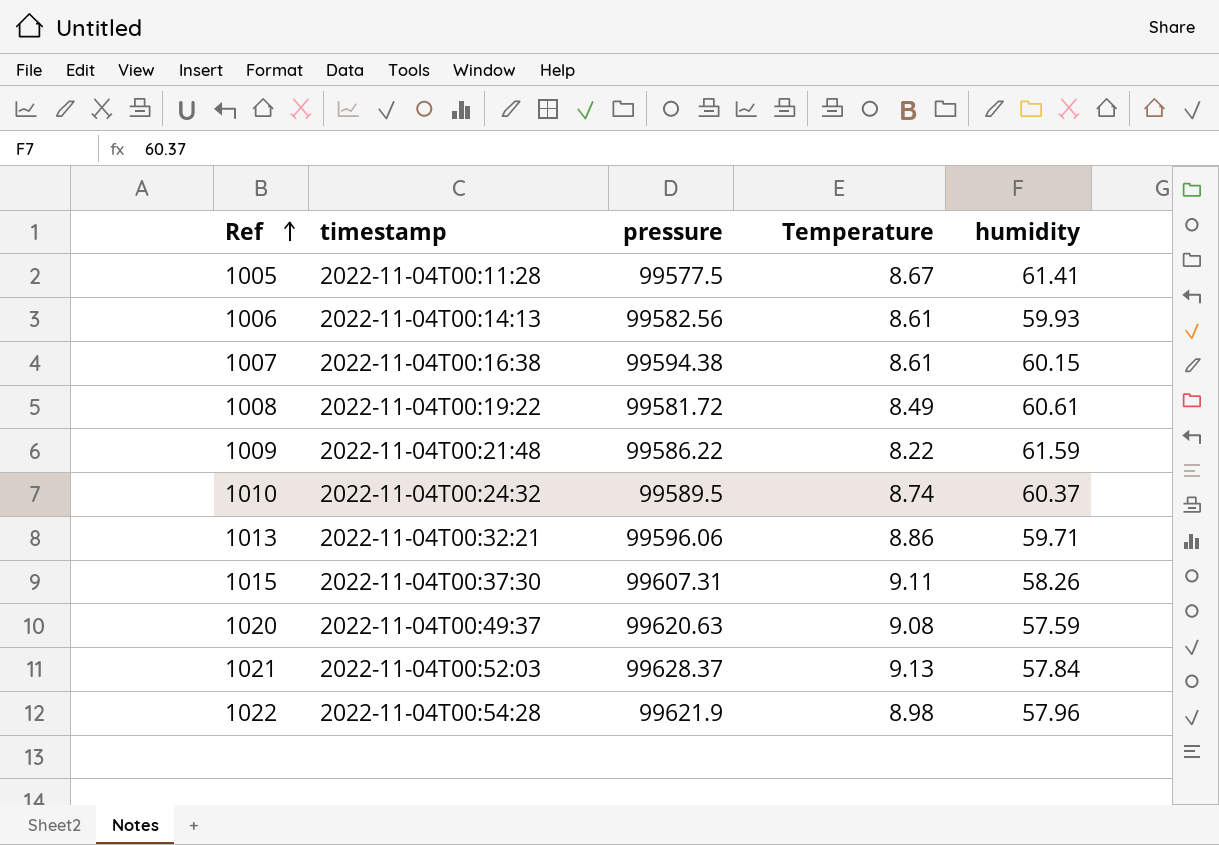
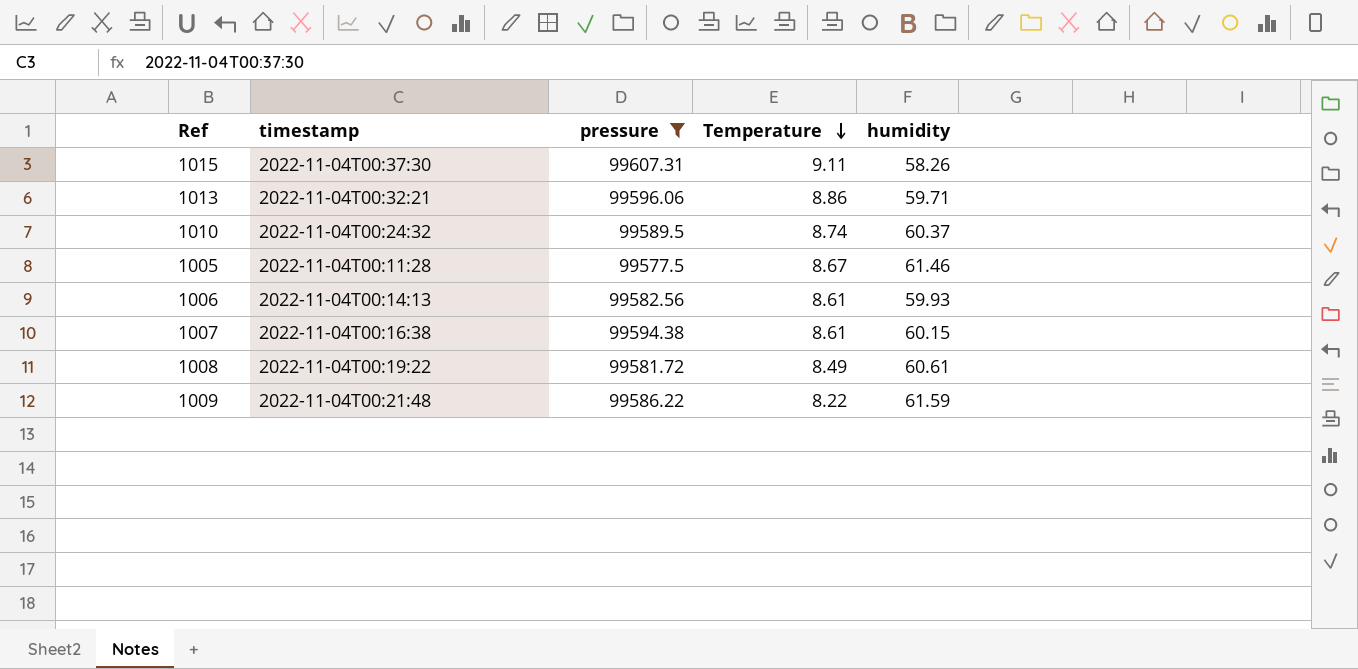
filter: none -> pressure <= 99607.31
row order: Ref ascending -> Temperature descending
1005 | humidity: 61.41 -> 61.46

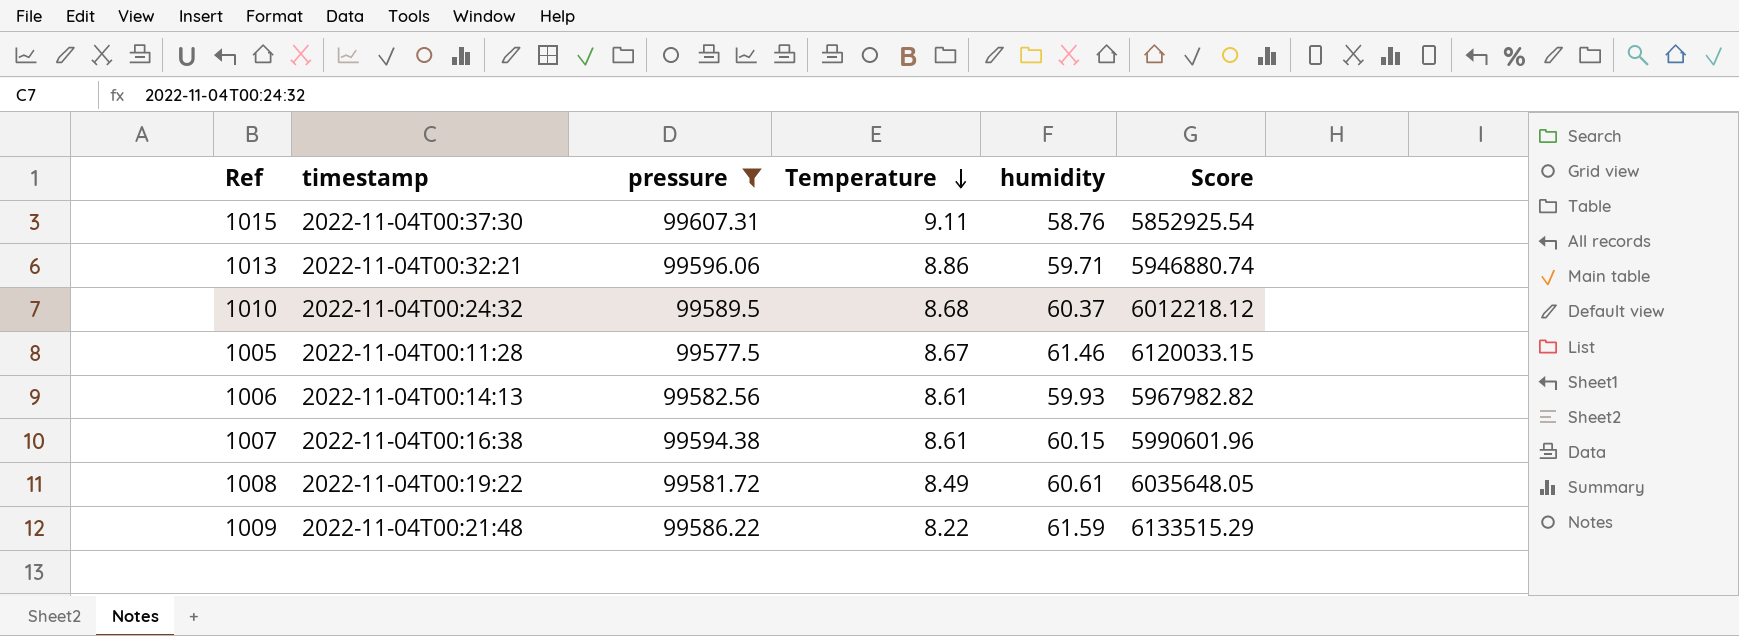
column Score | formula: none -> [pressure] * [humidity]
1015 | humidity: 58.26 -> 58.76
1010 | Temperature: 8.74 -> 8.68

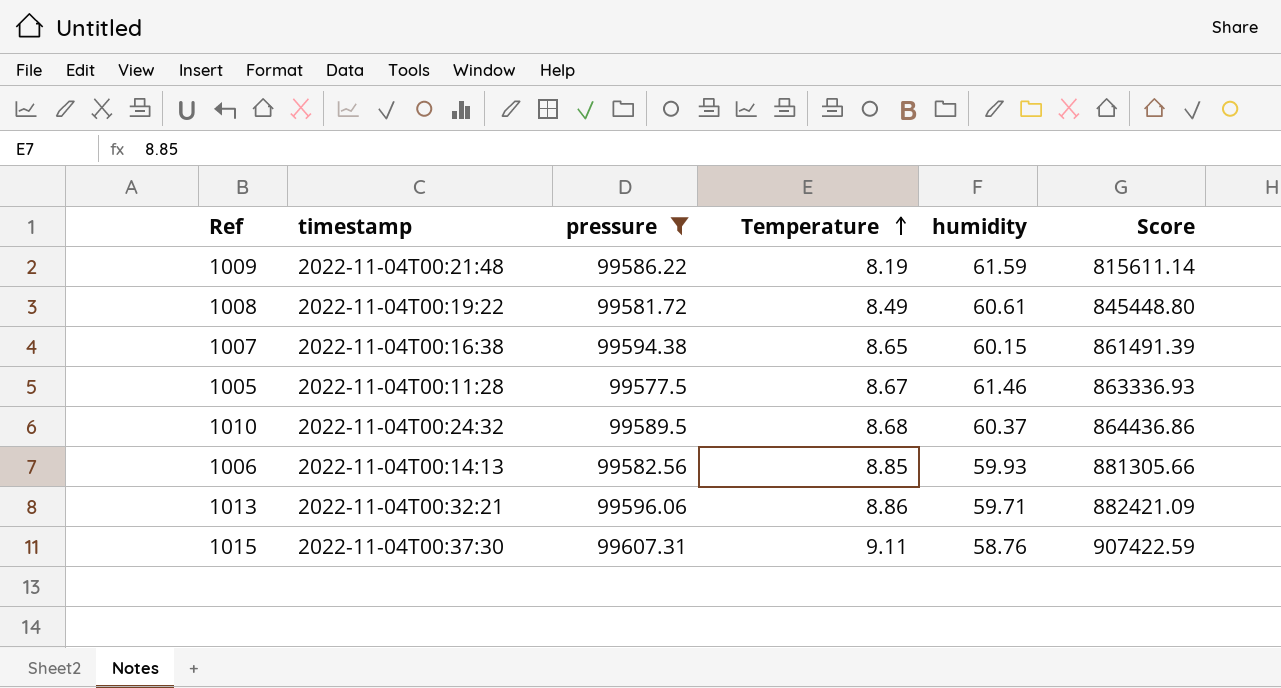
row order: Temperature descending -> Temperature ascending
column Score | formula: [pressure] * [humidity] -> [pressure] * [Temperature]
1009 | Temperature: 8.22 -> 8.19
1007 | Temperature: 8.61 -> 8.65
1006 | Temperature: 8.61 -> 8.85

